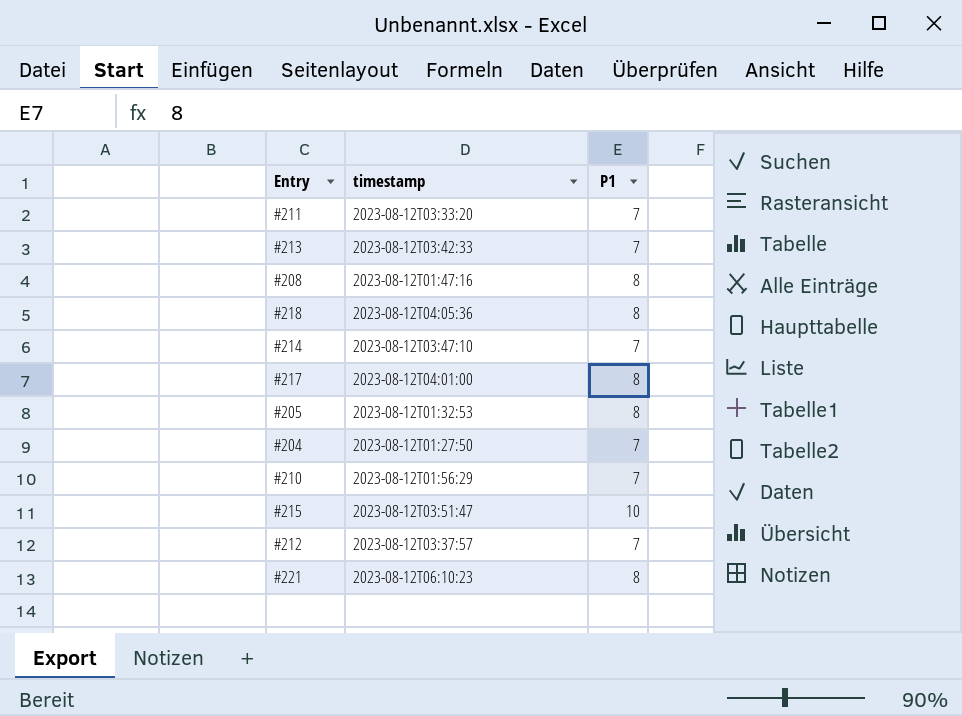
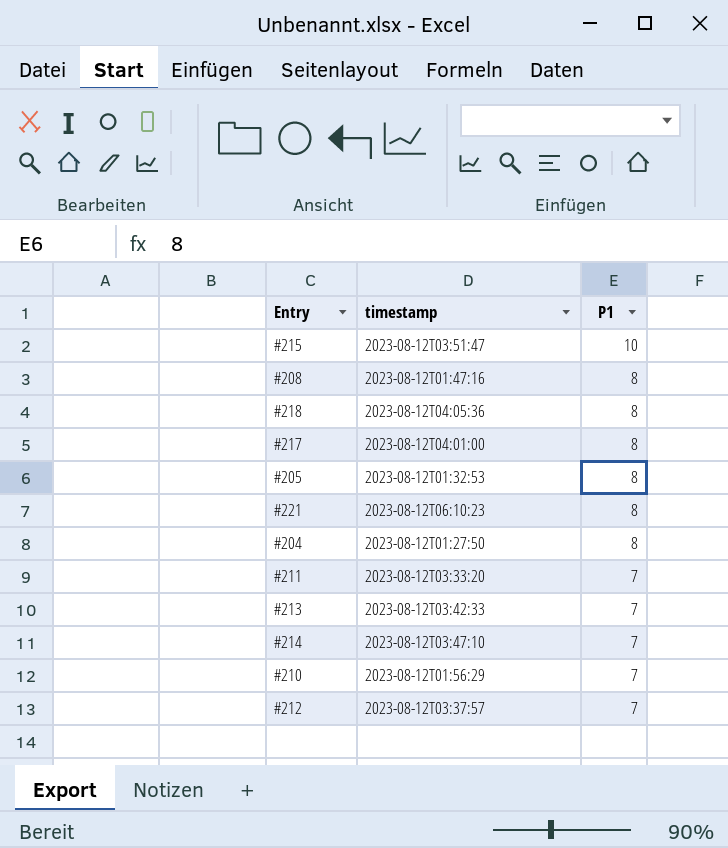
row order: none -> P1 descending
#204 | P1: 7 -> 8

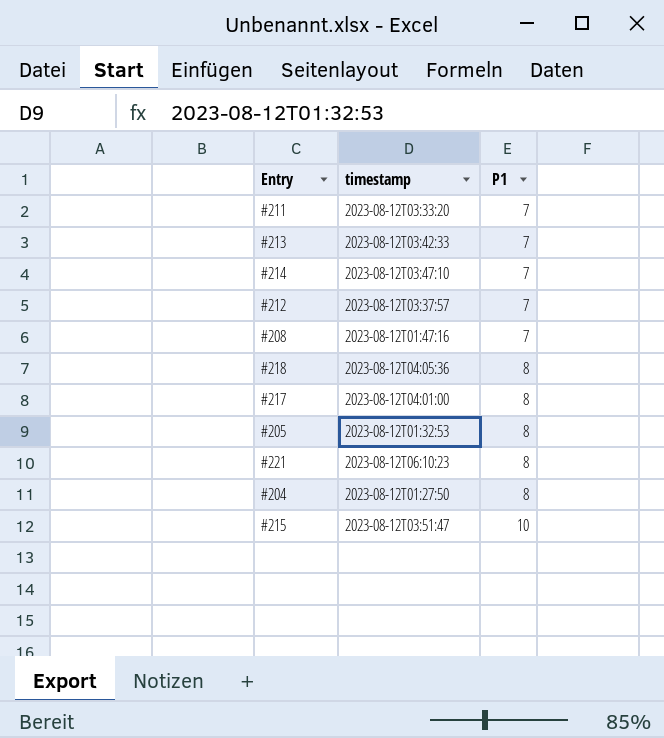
row order: P1 descending -> P1 ascending
row #210: 2023-08-12T01:56:29 | 7 -> none
#208 | P1: 8 -> 7

